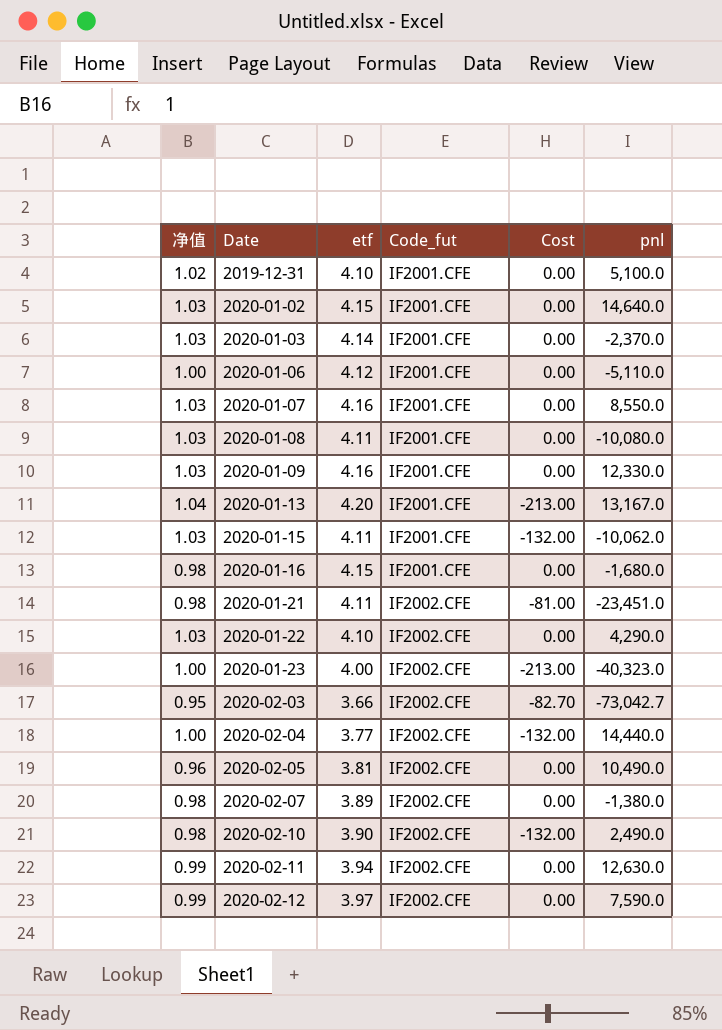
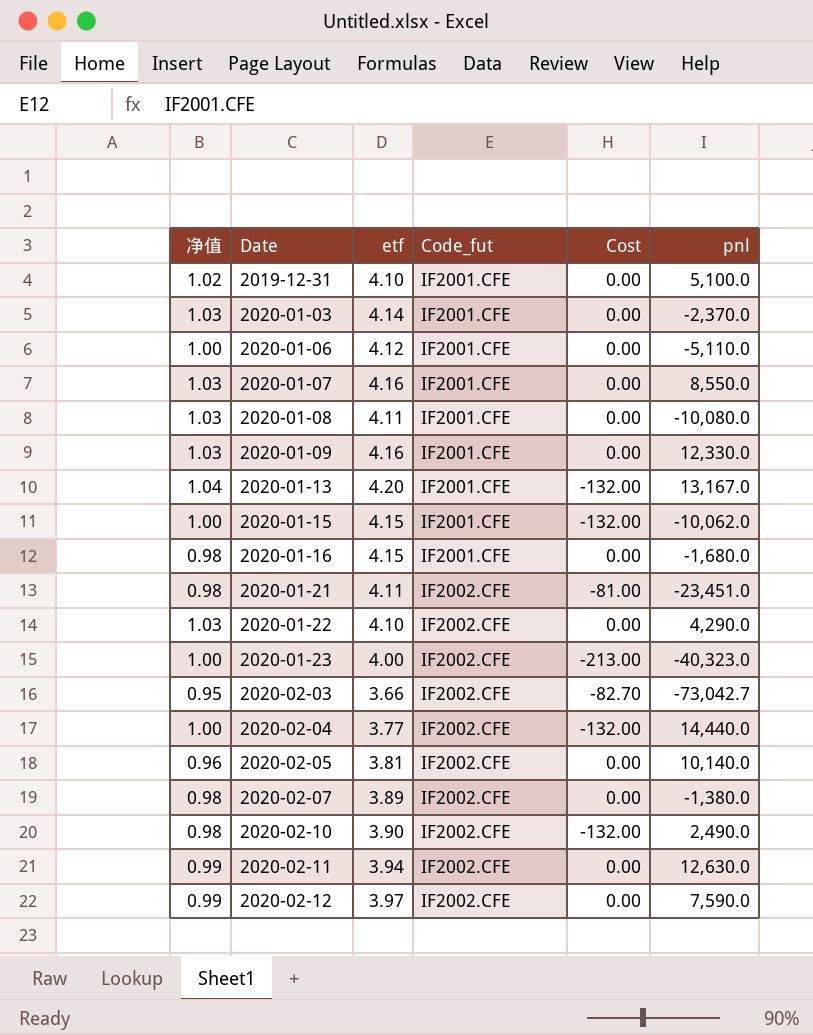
row 2020-01-02: 1.03 | 4.15 | IF2001.CFE | 0.00 | 14,640.0 -> none
2020-01-13 | Cost: -213.00 -> -132.00
2020-01-15 | 净值: 1.03 -> 1.00
2020-01-15 | etf: 4.11 -> 4.15
2020-02-05 | pnl: 10,490.0 -> 10,140.0

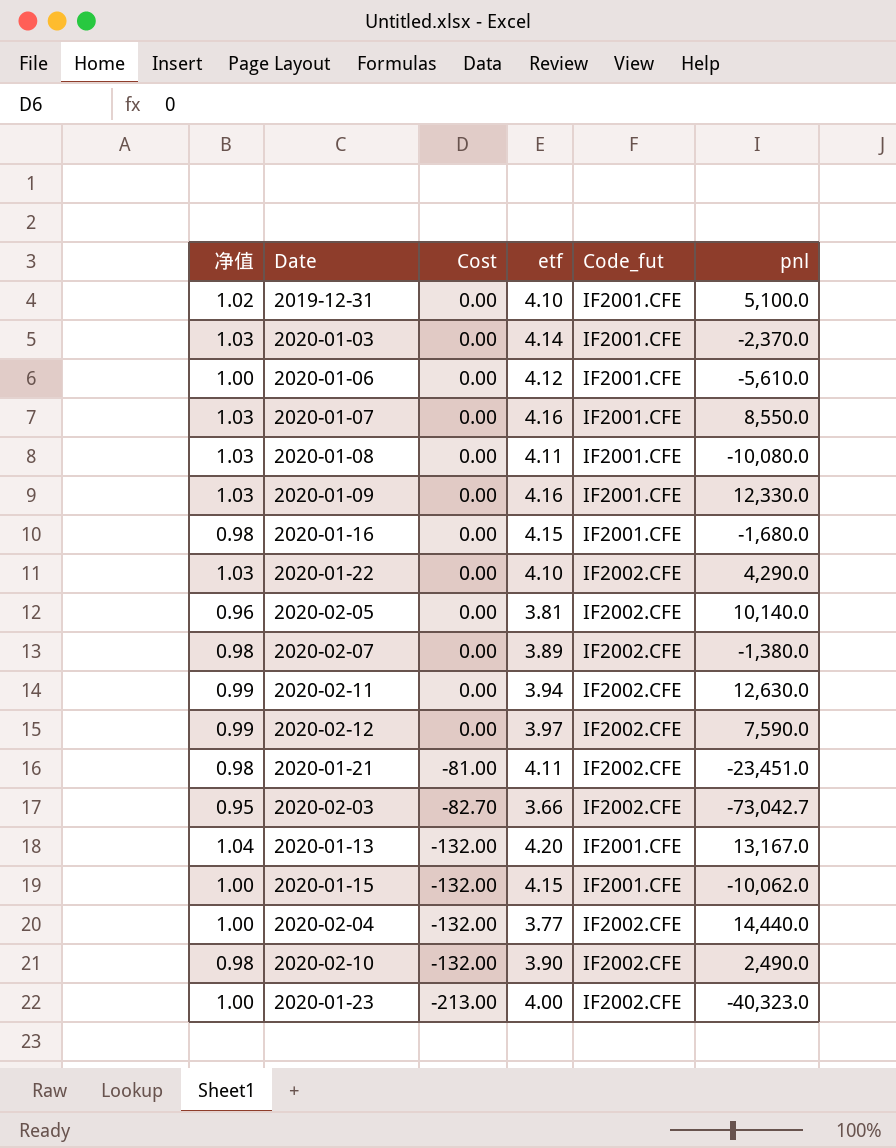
row order: Date ascending -> Cost descending
column Cost | position: 5 -> 3
2020-01-06 | pnl: -5,110.0 -> -5,610.0

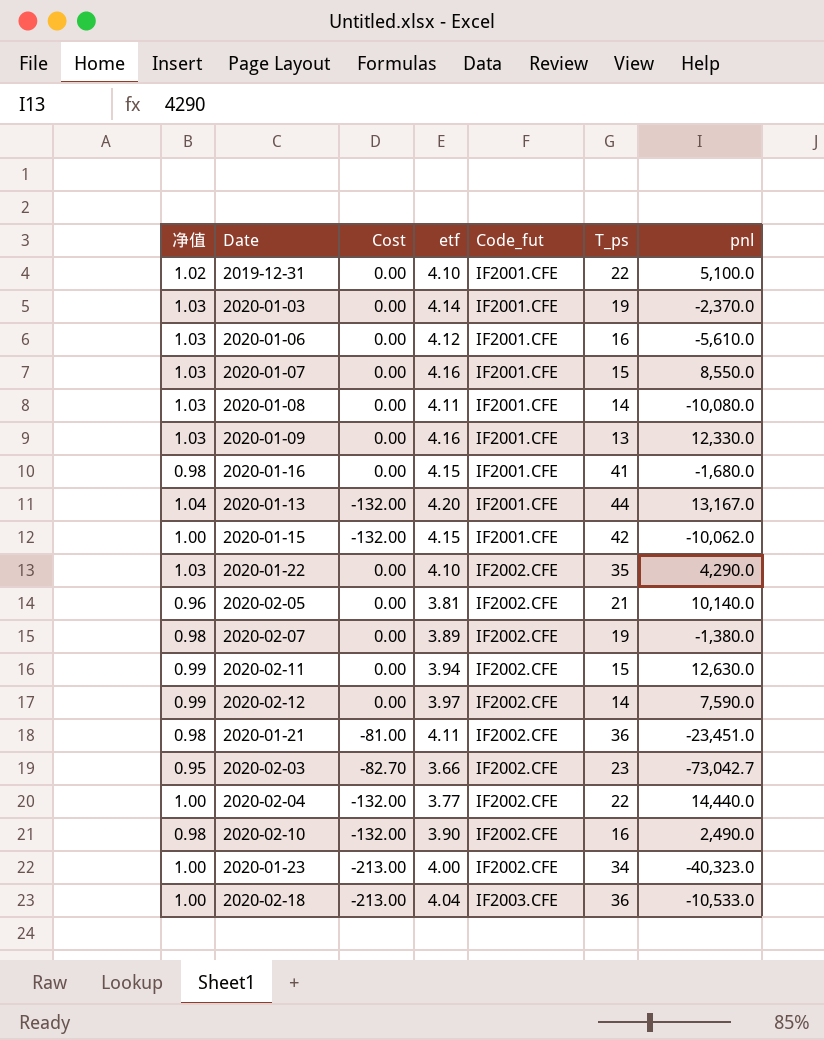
row order: Cost descending -> Code_fut ascending
column T_ps | position: none -> 6
2020-01-06 | 净值: 1.00 -> 1.03
row 2020-02-18: none -> 1.00 | -213.00 | 4.04 | IF2003.CFE | 36 | -10,533.0

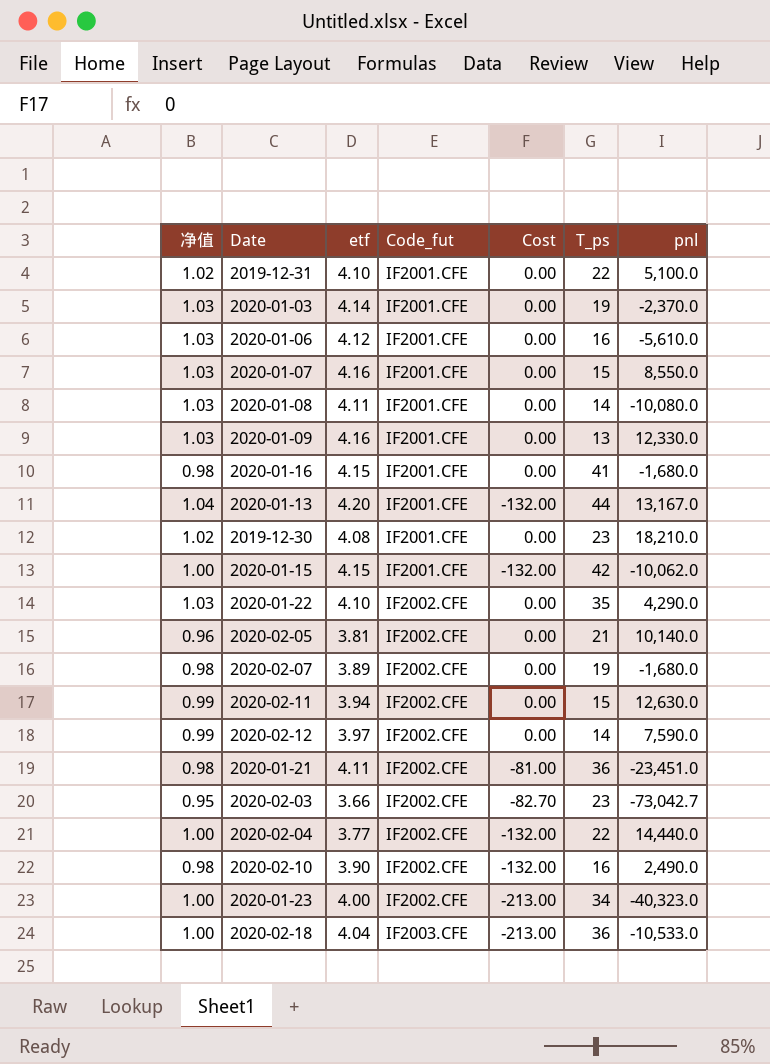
column Cost | position: 3 -> 5
row 2019-12-30: none -> 1.02 | 4.08 | IF2001.CFE | 0.00 | 23 | 18,210.0
2020-02-07 | pnl: -1,380.0 -> -1,680.0

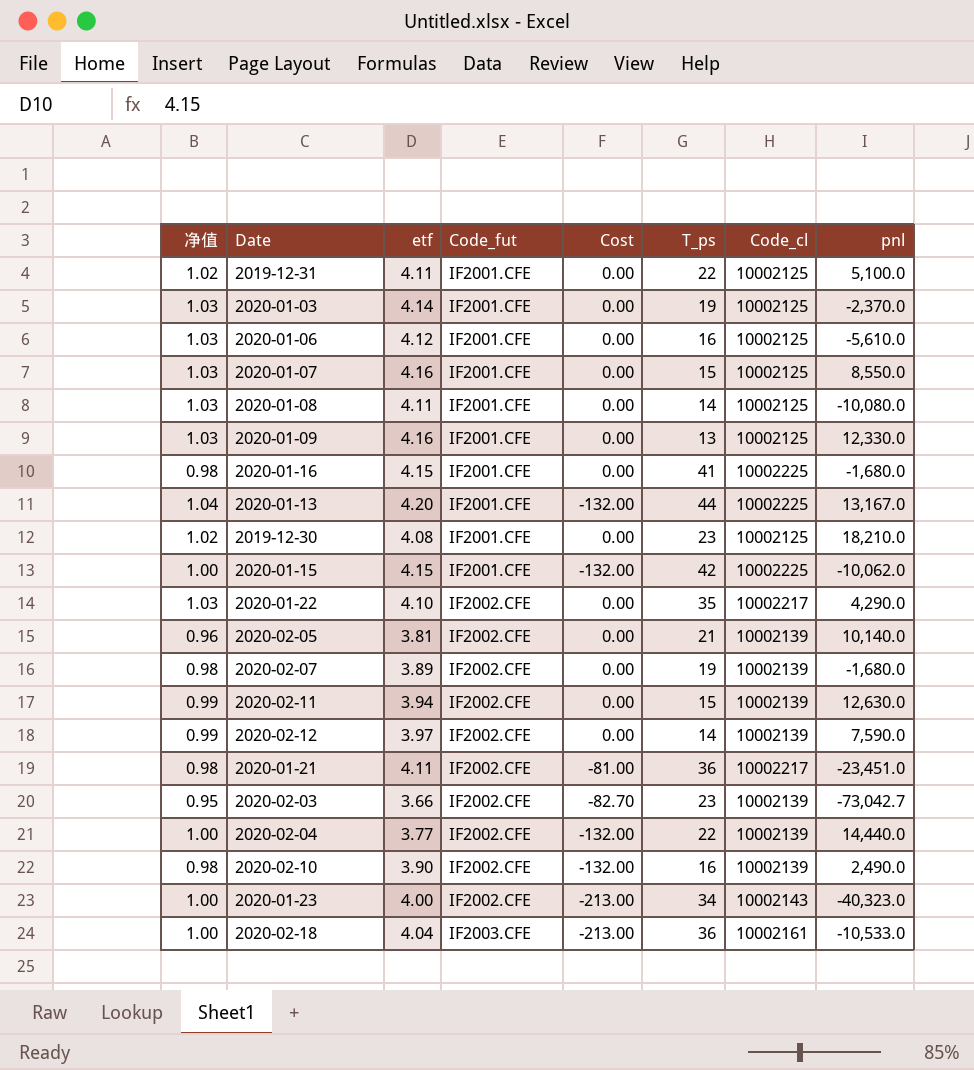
column Code_cl | position: none -> 7
2019-12-31 | etf: 4.10 -> 4.11

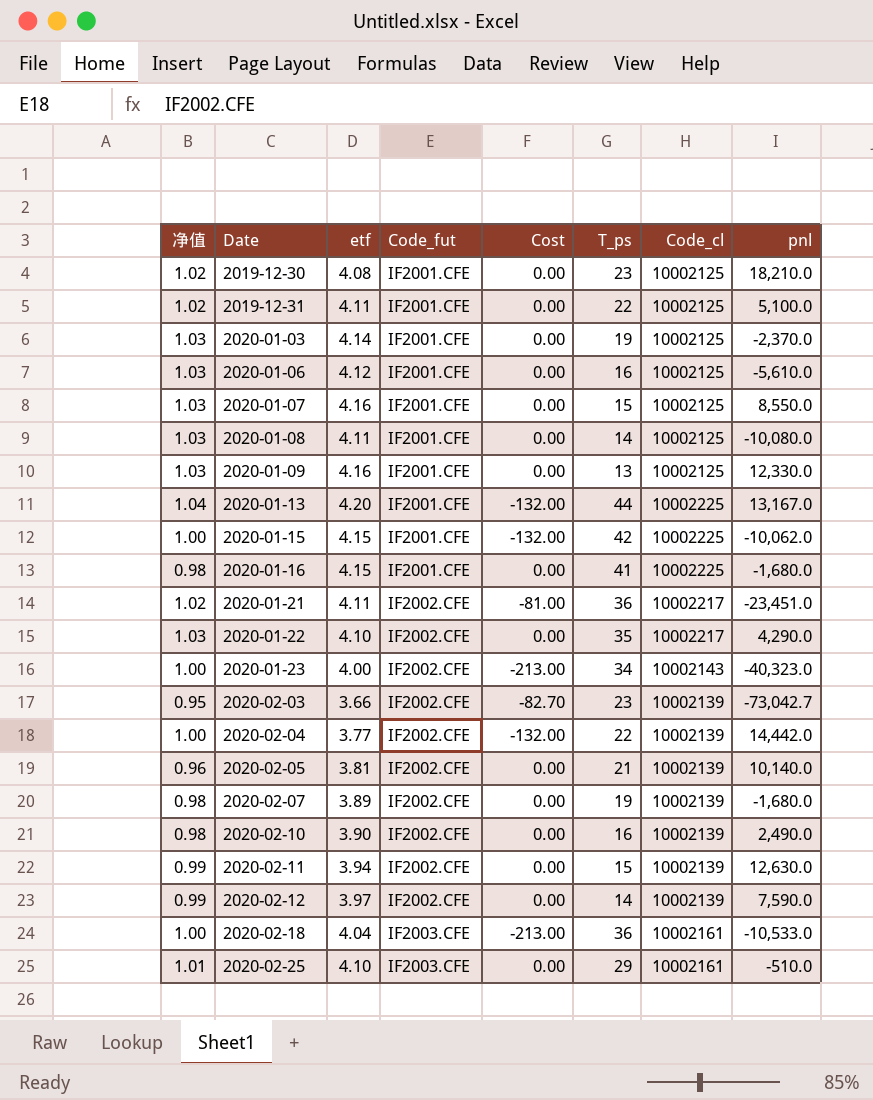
row order: Code_fut ascending -> Date ascending
2020-01-21 | 净值: 0.98 -> 1.02
2020-02-04 | pnl: 14,440.0 -> 14,442.0
2020-02-10 | Cost: -132.00 -> 0.00
row 2020-02-25: none -> 1.01 | 4.10 | IF2003.CFE | 0.00 | 29 | 10002161 | -510.0

